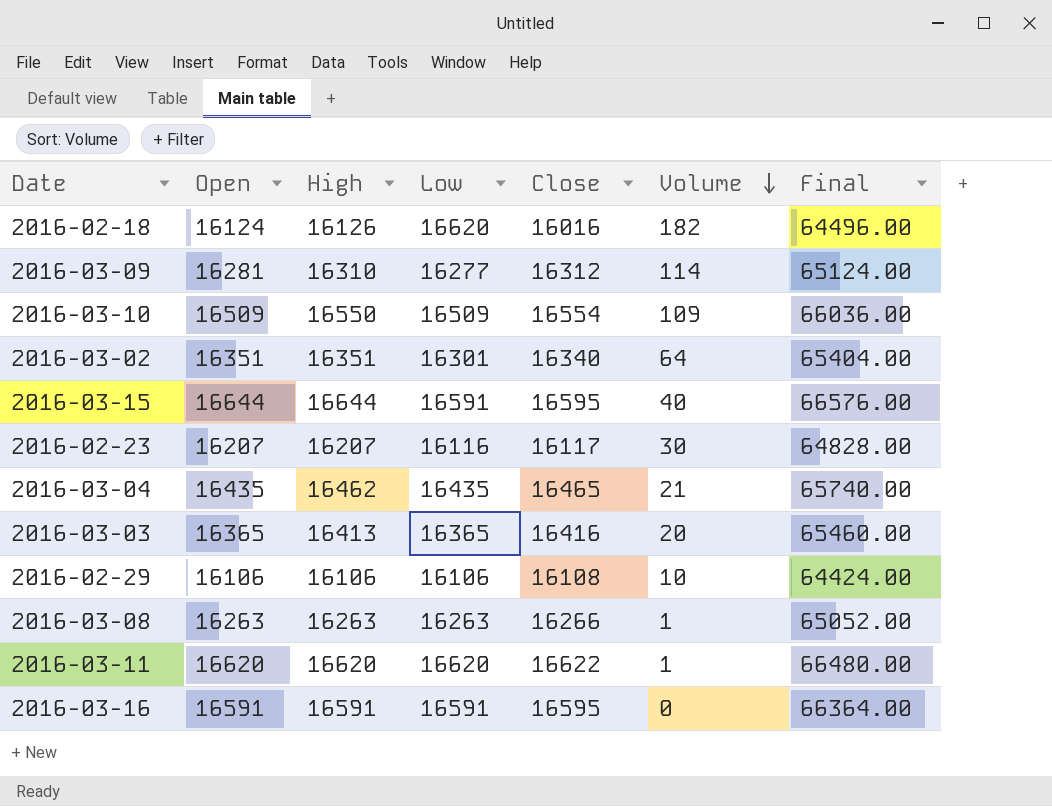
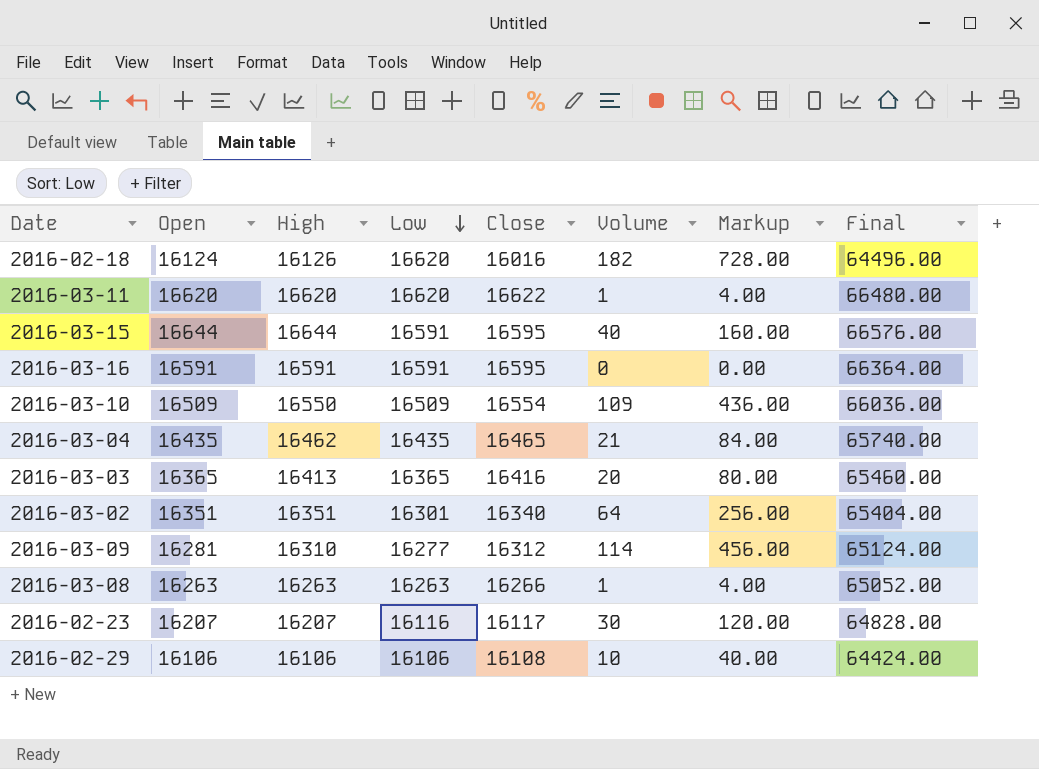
row order: Volume descending -> Low descending
column Markup | formula: none -> [Volume] * 4

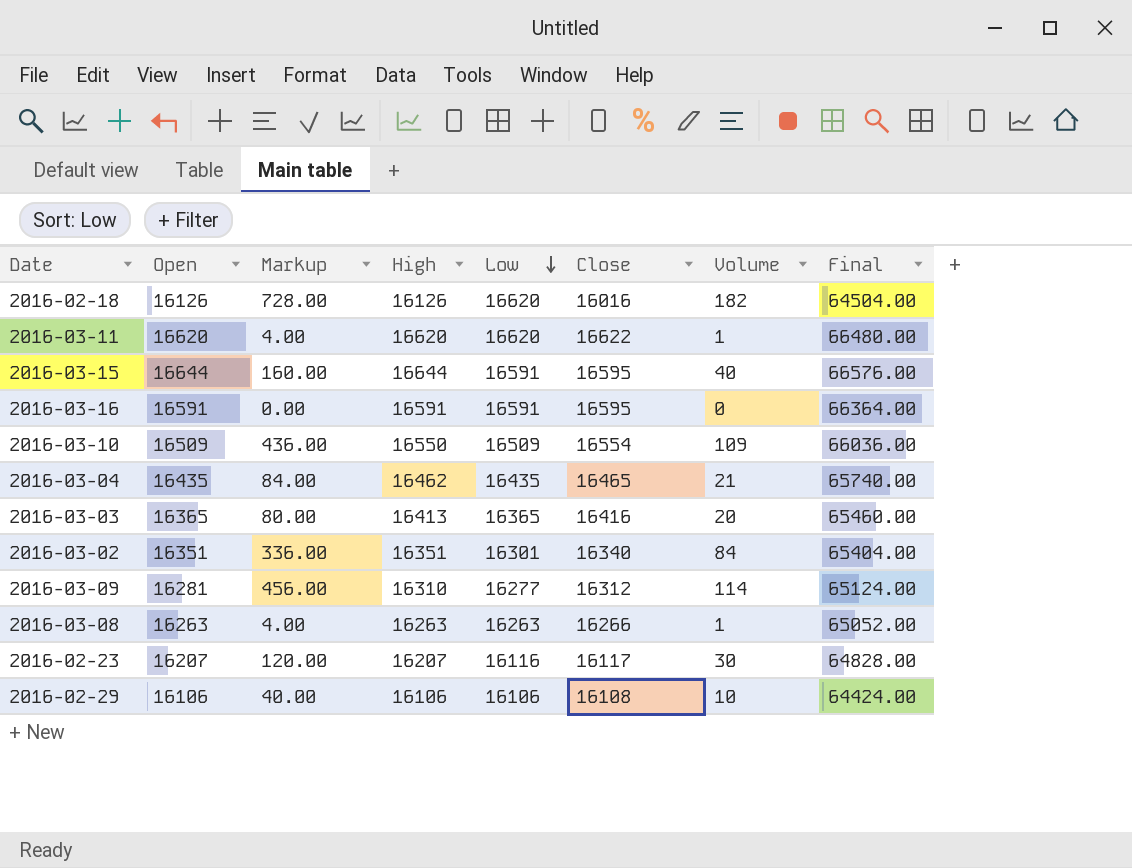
column Markup | position: 7 -> 3
2016-02-18 | Open: 16124 -> 16126
2016-02-18 | Final: 64496.00 -> 64504.00
2016-03-02 | Markup: 256.00 -> 336.00
2016-03-02 | Volume: 64 -> 84

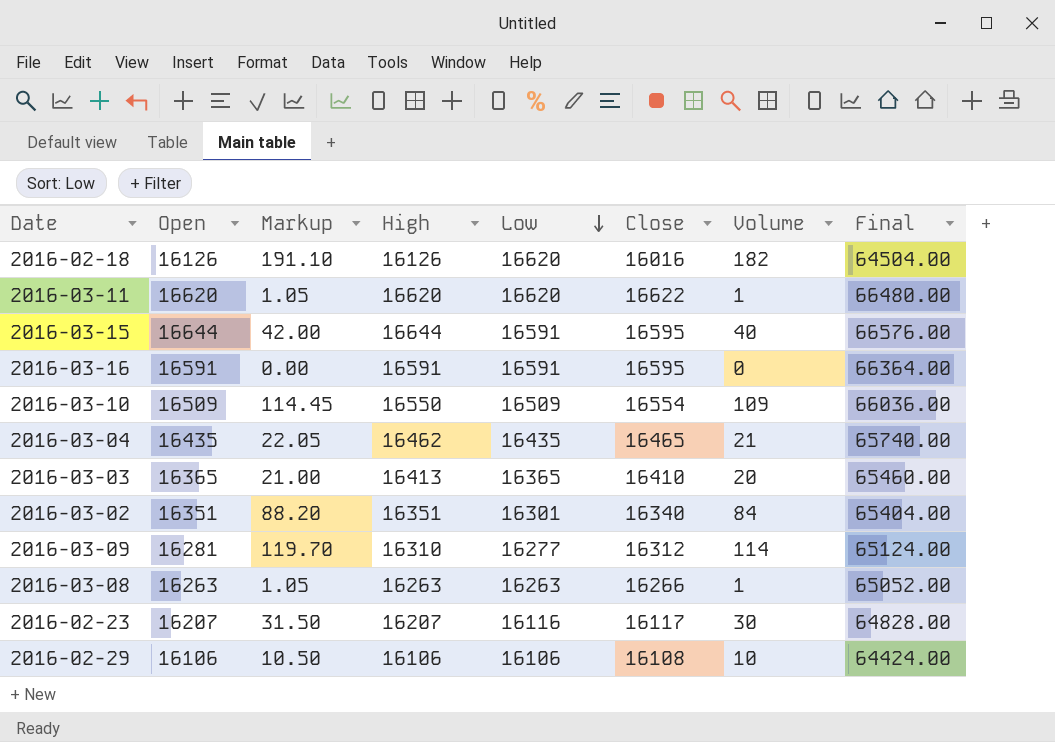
column Markup | formula: [Volume] * 4 -> [Volume] * 1.05
2016-03-03 | Close: 16416 -> 16410

